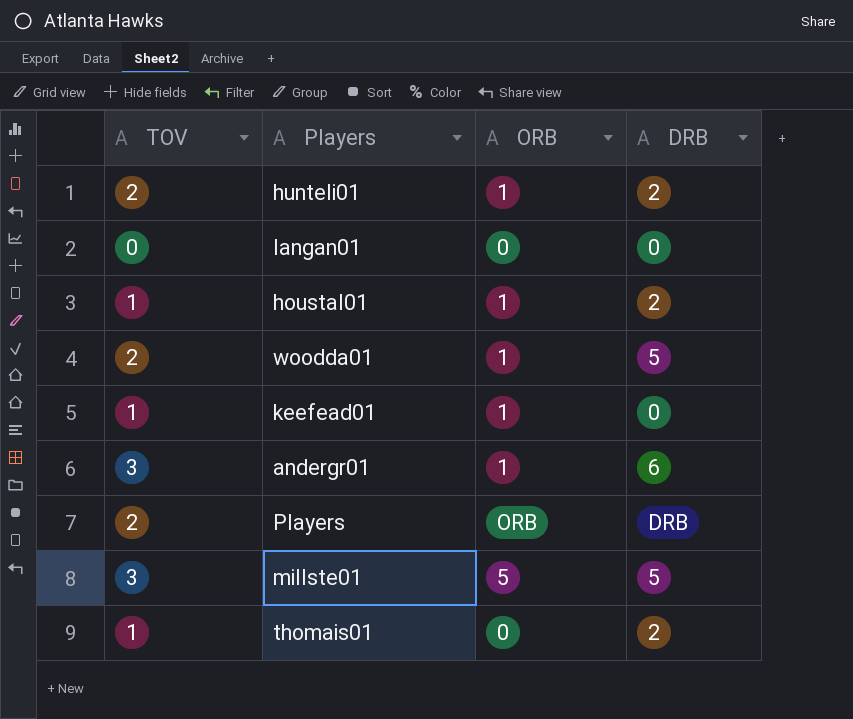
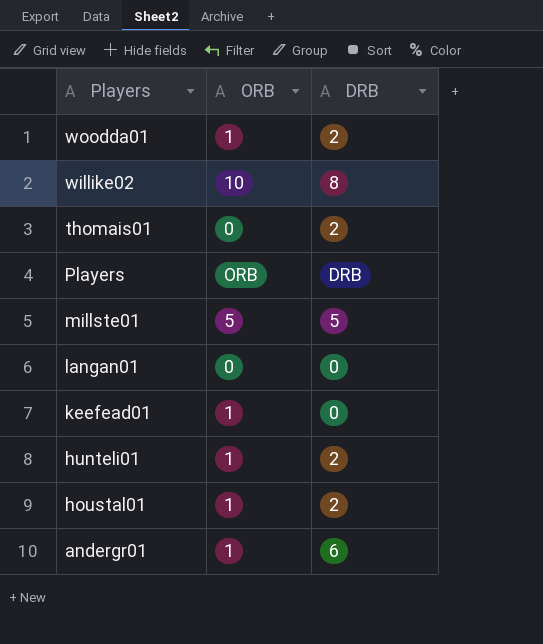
row order: none -> Players descending
column TOV | position: 1 -> none
woodda01 | DRB: 5 -> 2
row willike02: none -> 10 | 8

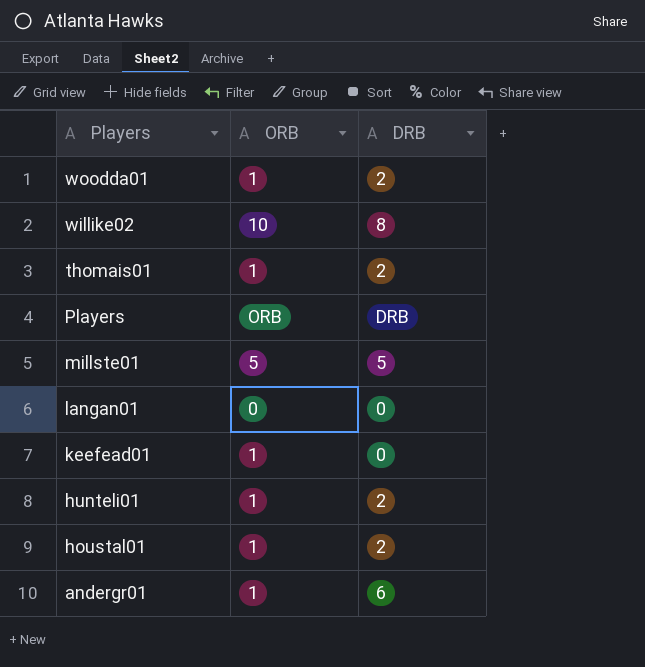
thomais01 | ORB: 0 -> 1

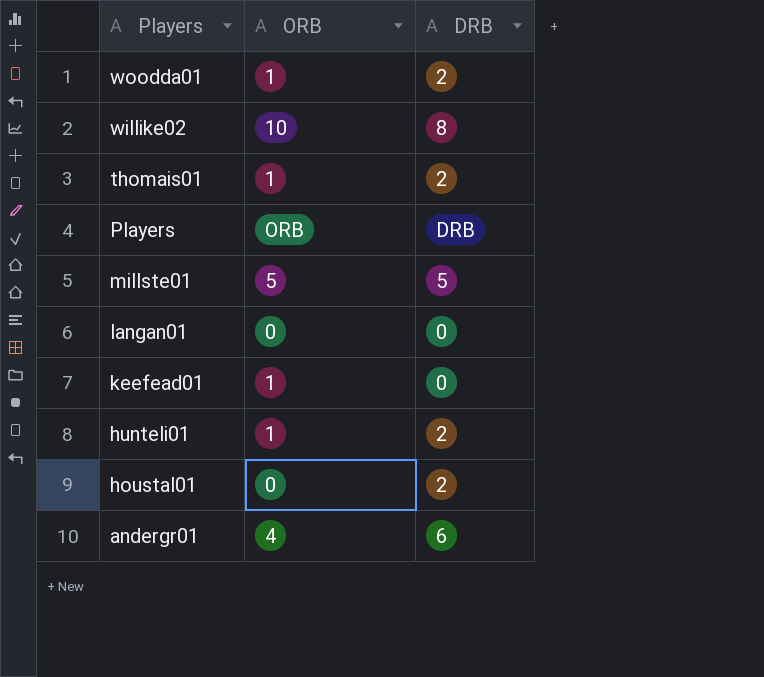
houstal01 | ORB: 1 -> 0
andergr01 | ORB: 1 -> 4

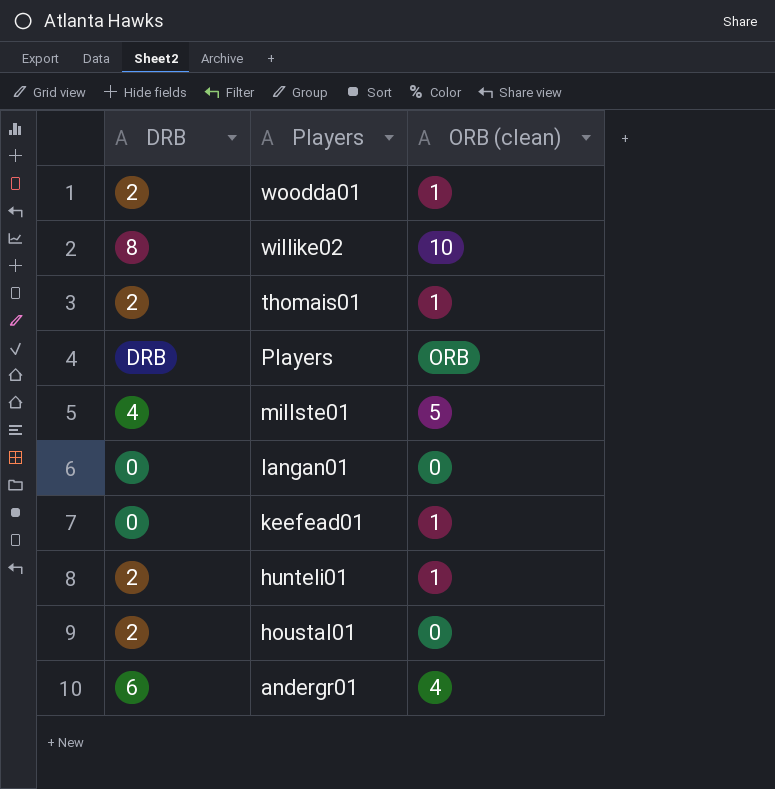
column DRB | position: 3 -> 1
column name: ORB -> ORB (clean)
millste01 | DRB: 5 -> 4

